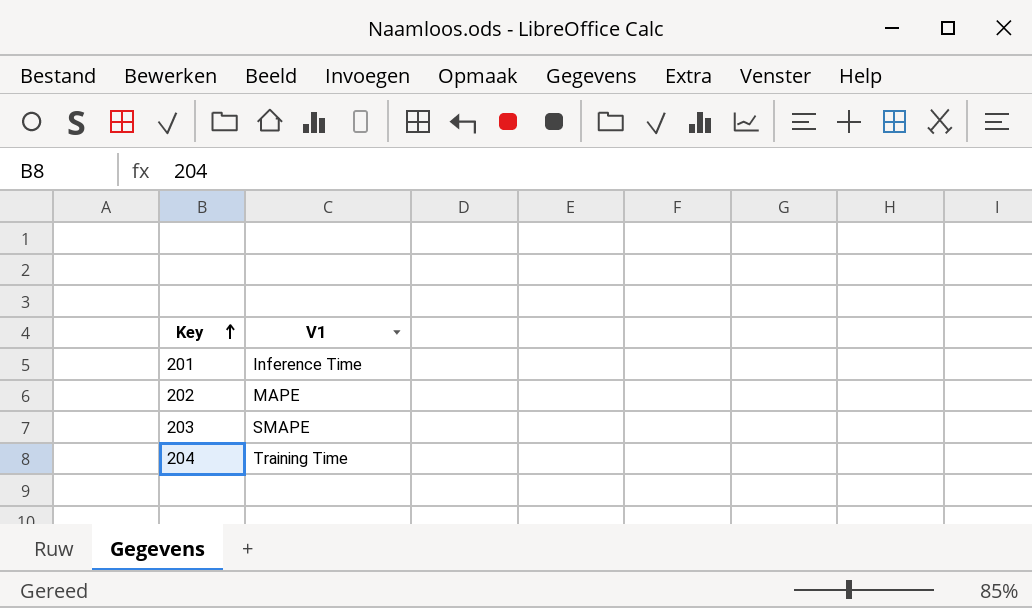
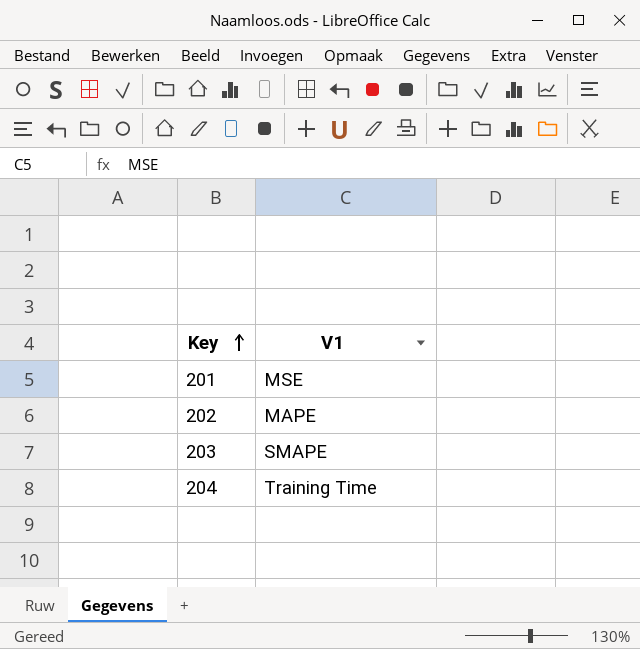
201 | V1: Inference Time -> MSE

